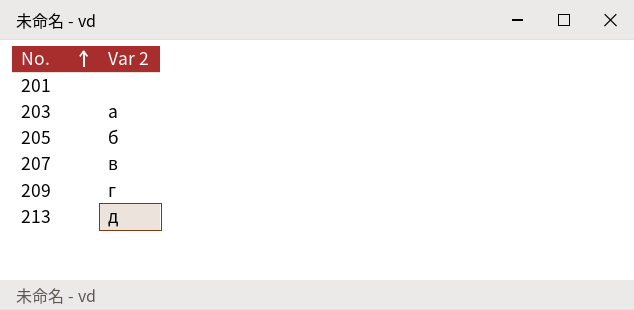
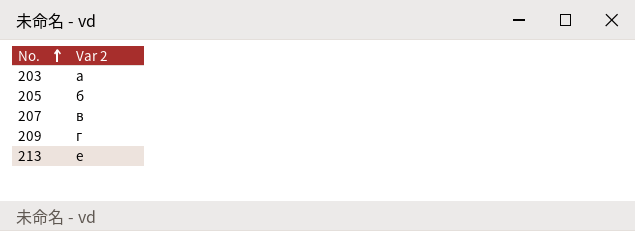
row 201: none -> none
213 | Var 2: д -> е

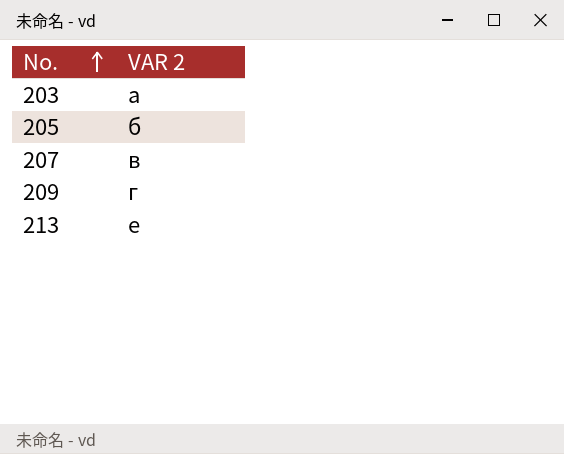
column name: Var 2 -> VAR 2

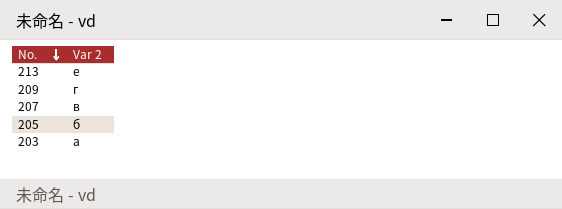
row order: No. ascending -> No. descending
column name: VAR 2 -> Var 2

